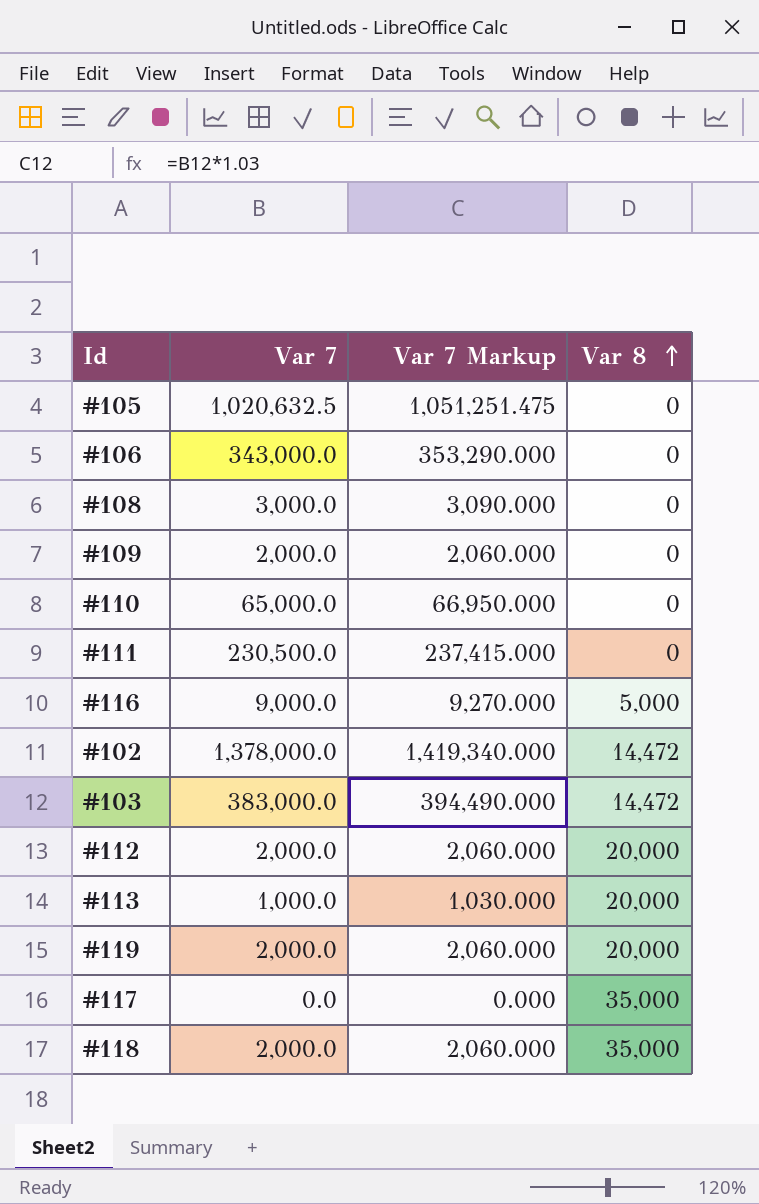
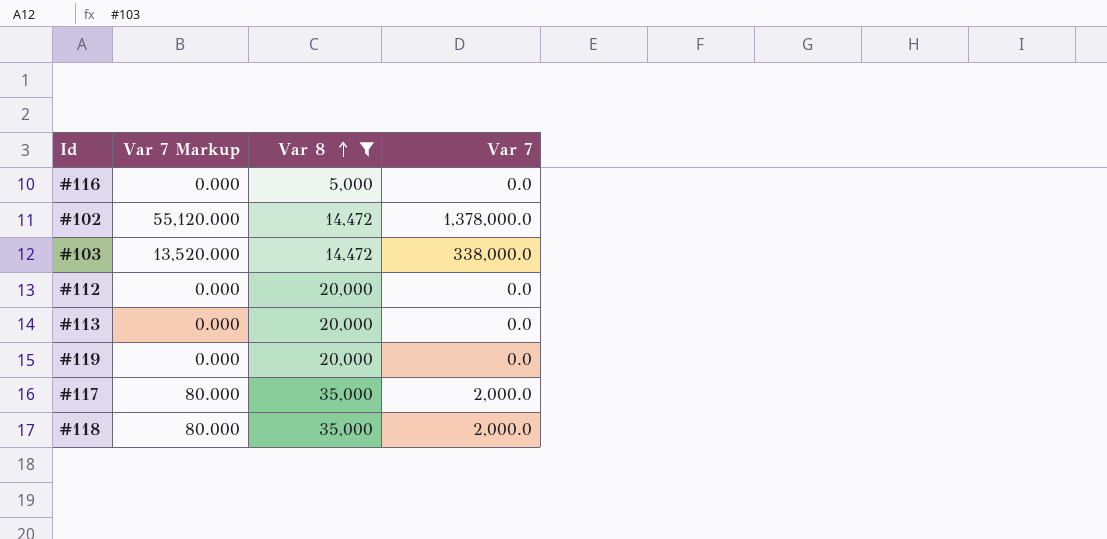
filter: none -> Var 8 != 0
column Var 7 Markup | formula: [Var 7] * 1.03 -> [Var 7] * 0.04
column Var 7 | position: 2 -> 4
#116 | Var 7: 9,000.0 -> 0.0
#103 | Var 7: 383,000.0 -> 338,000.0
#112 | Var 7: 2,000.0 -> 0.0
#113 | Var 7: 1,000.0 -> 0.0
#119 | Var 7: 2,000.0 -> 0.0
#117 | Var 7: 0.0 -> 2,000.0

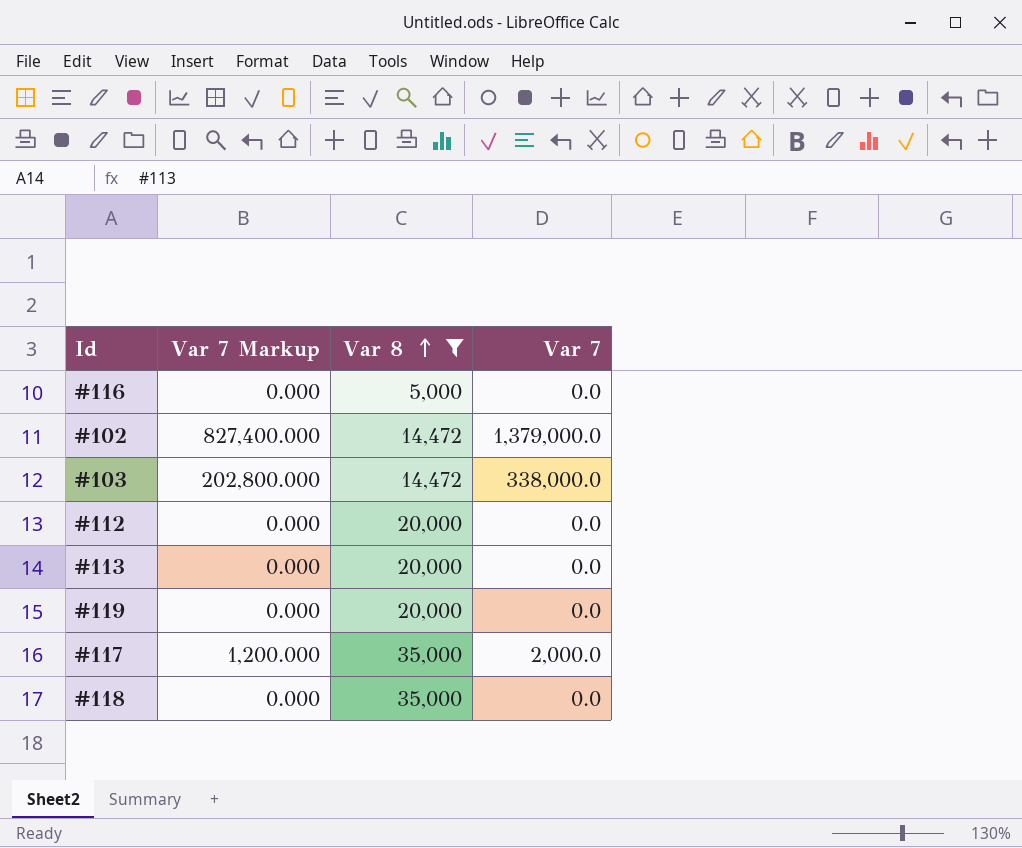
column Var 7 Markup | formula: [Var 7] * 0.04 -> [Var 7] * 0.6
#102 | Var 7: 1,378,000.0 -> 1,379,000.0
#118 | Var 7: 2,000.0 -> 0.0

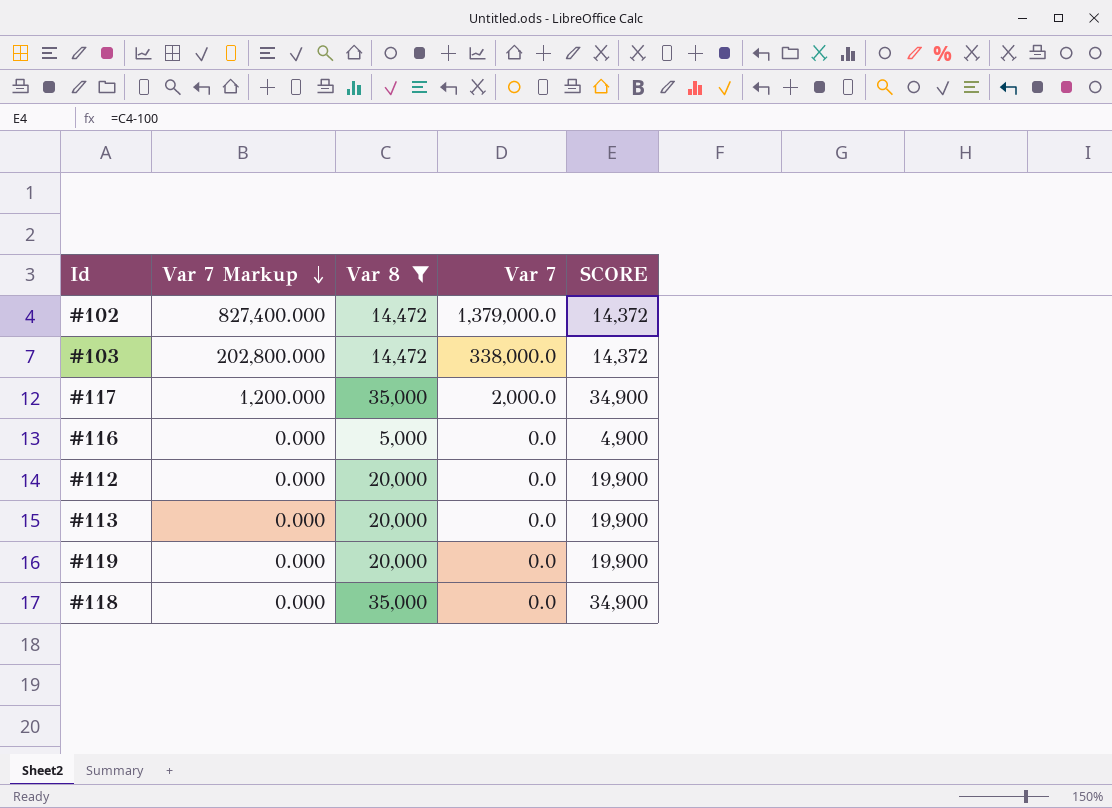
row order: Var 8 ascending -> Var 7 Markup descending
column SCORE | formula: none -> [Var 8] - 100

